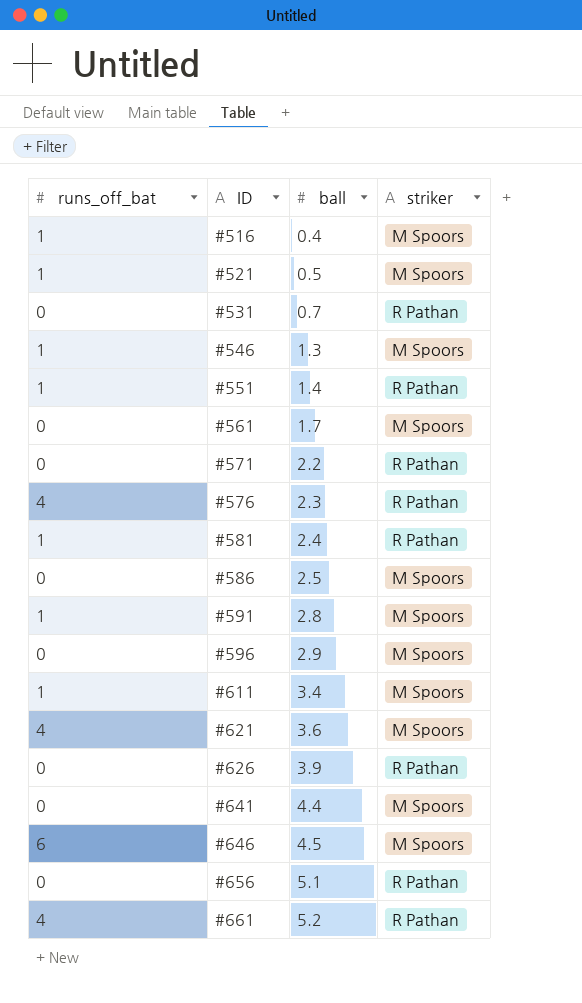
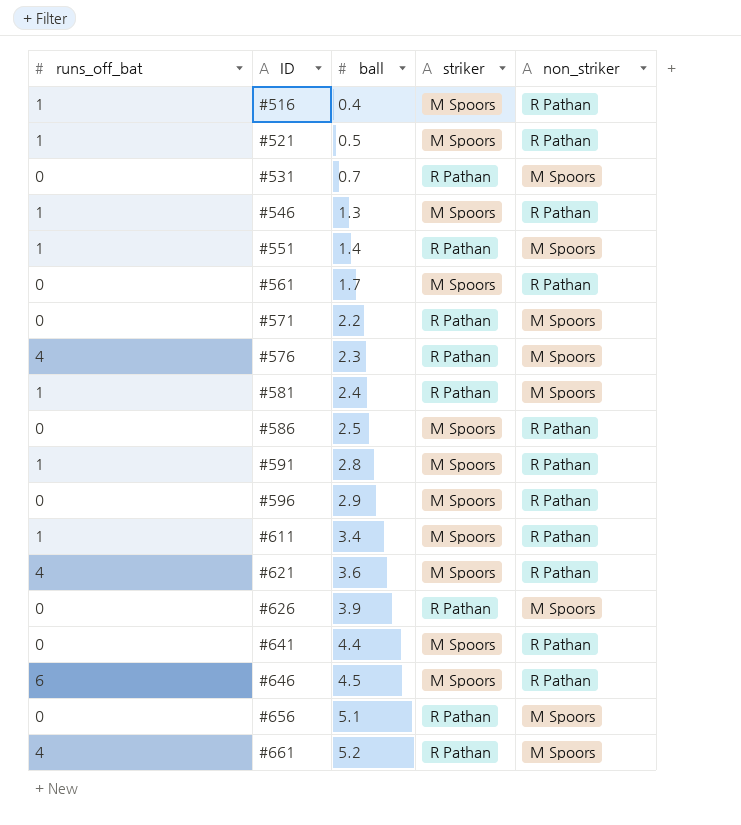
column non_striker | position: none -> 5

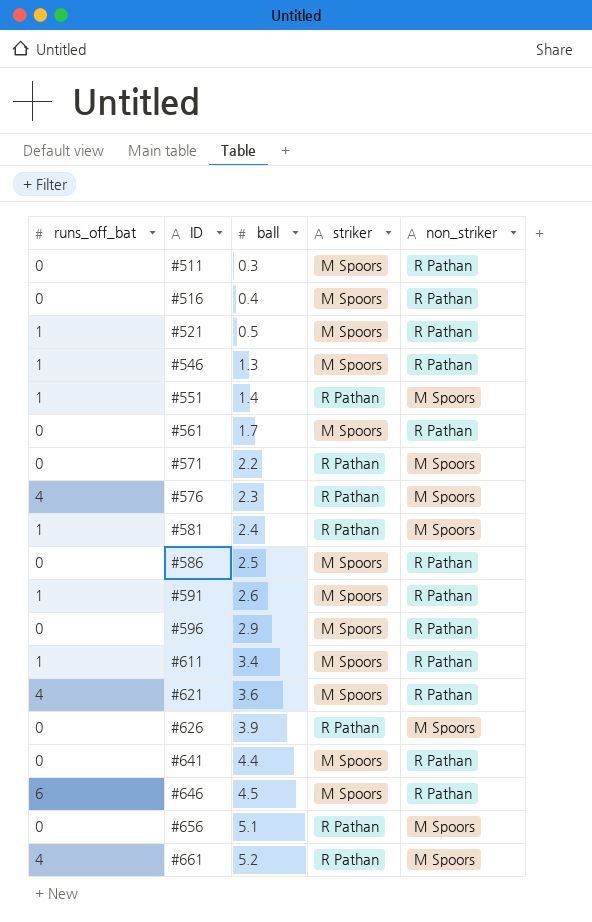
row #531: 0 | 0.7 | R Pathan | M Spoors -> none
row #511: none -> 0 | 0.3 | M Spoors | R Pathan
#516 | runs_off_bat: 1 -> 0
#591 | ball: 2.8 -> 2.6

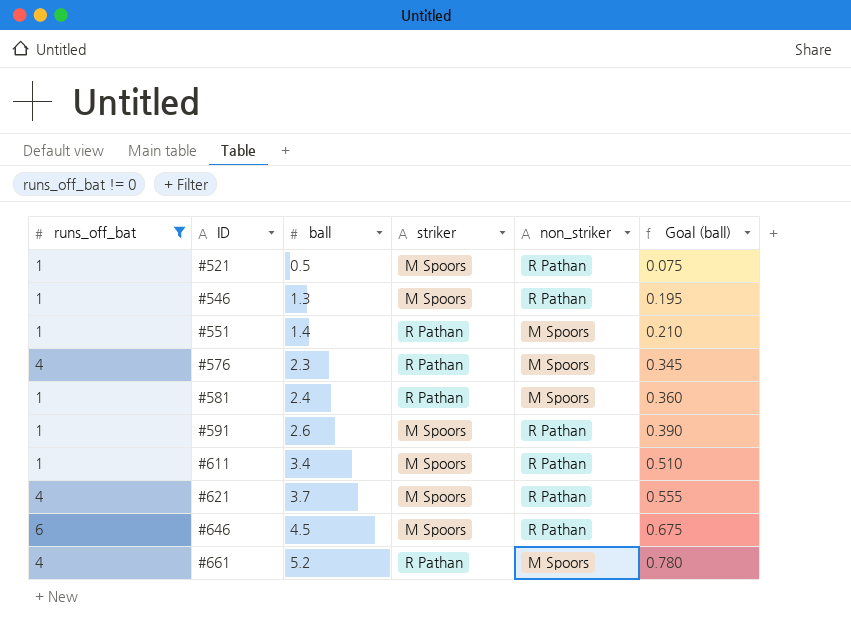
filter: none -> runs_off_bat != 0
column Goal (ball) | formula: none -> [ball] * 0.15
#621 | ball: 3.6 -> 3.7

